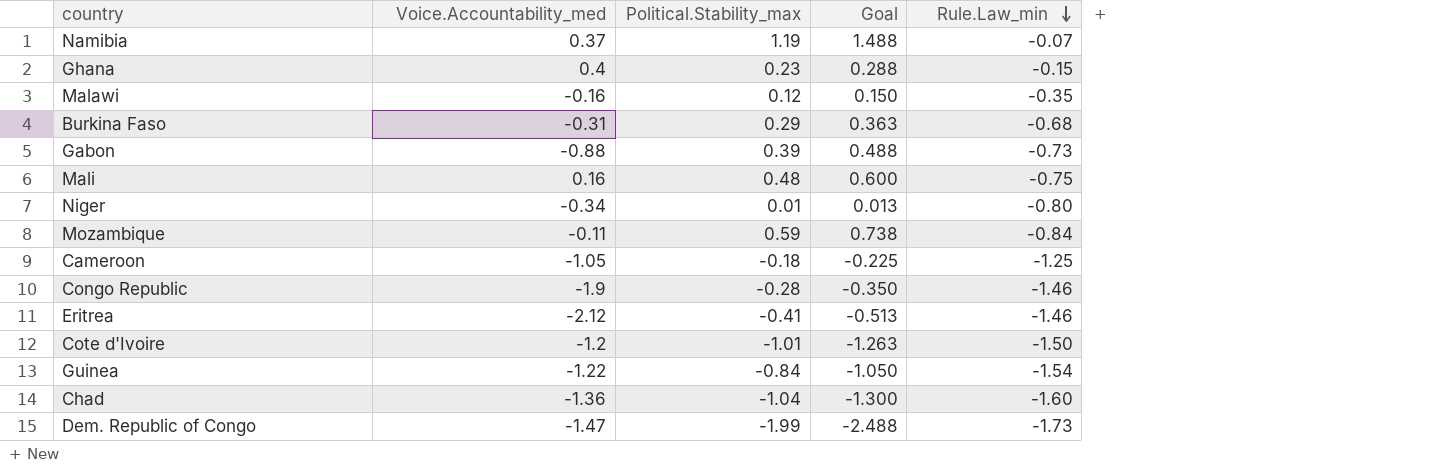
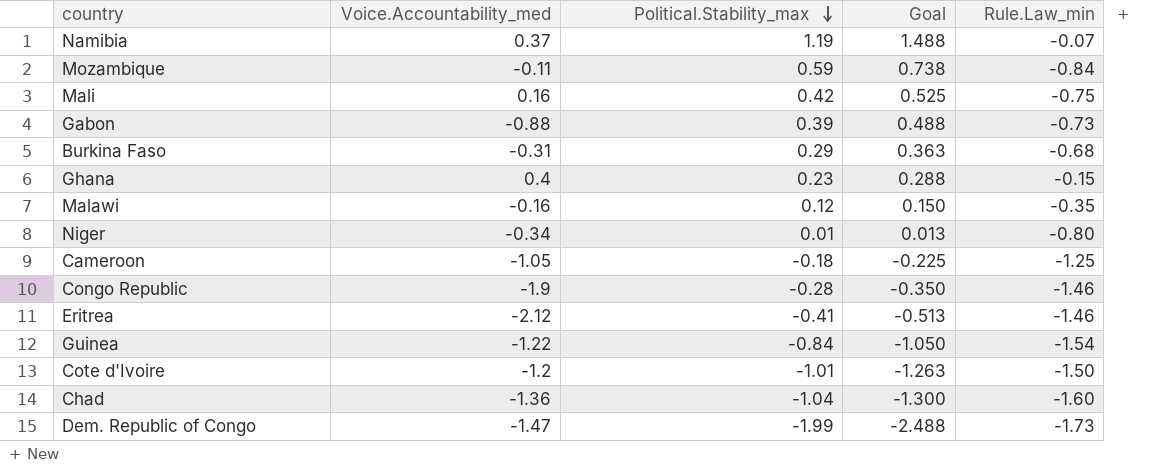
row order: Rule.Law_min descending -> Political.Stability_max descending
Mali | Political.Stability_max: 0.48 -> 0.42
Mali | Goal: 0.600 -> 0.525

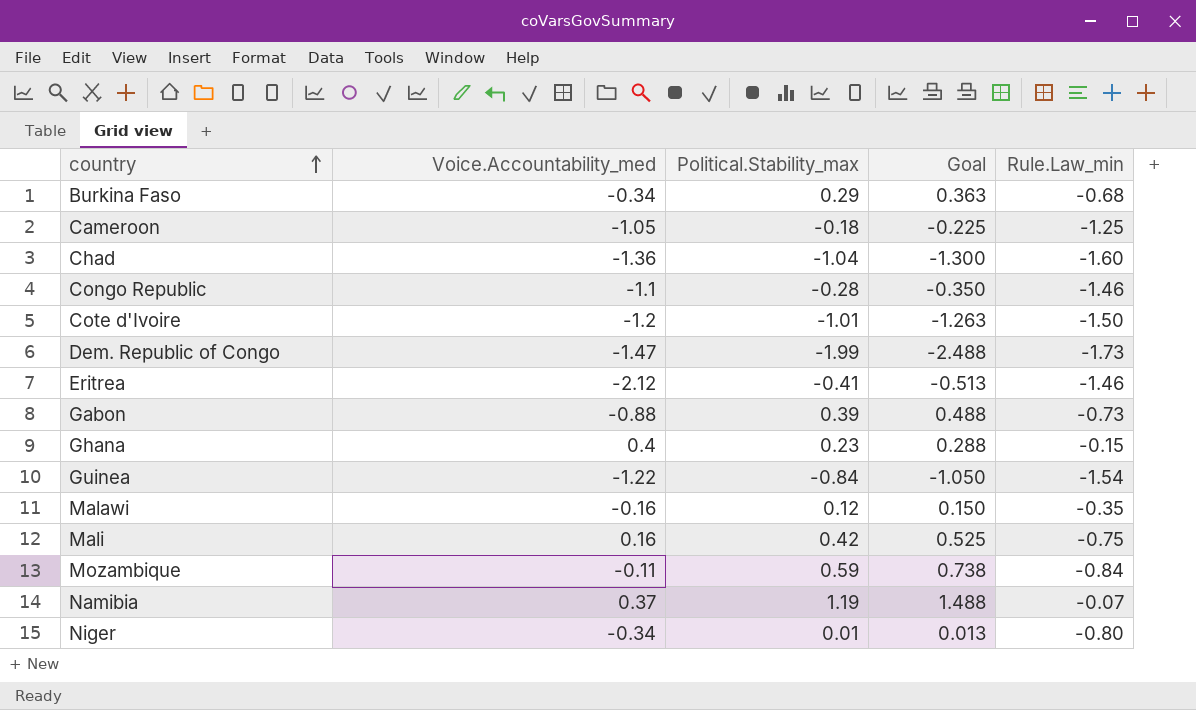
row order: Political.Stability_max descending -> country ascending
Burkina Faso | Voice.Accountability_med: -0.31 -> -0.34
Congo Republic | Voice.Accountability_med: -1.9 -> -1.1

